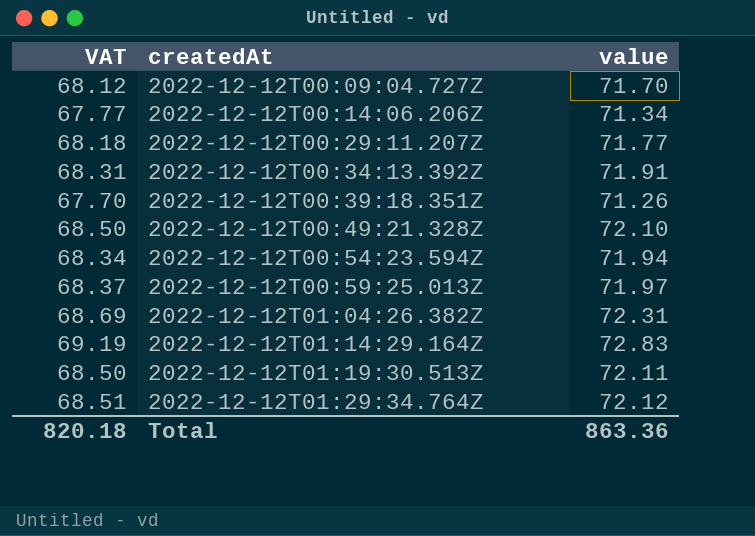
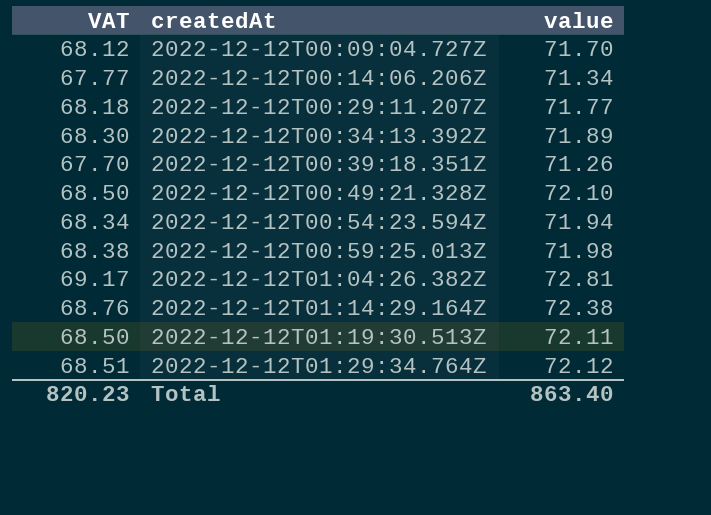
2022-12-12T00:34:13.392Z | VAT: 68.31 -> 68.30
2022-12-12T00:34:13.392Z | value: 71.91 -> 71.89
2022-12-12T00:59:25.013Z | VAT: 68.37 -> 68.38
2022-12-12T00:59:25.013Z | value: 71.97 -> 71.98
2022-12-12T01:04:26.382Z | VAT: 68.69 -> 69.17
2022-12-12T01:04:26.382Z | value: 72.31 -> 72.81
2022-12-12T01:14:29.164Z | VAT: 69.19 -> 68.76
2022-12-12T01:14:29.164Z | value: 72.83 -> 72.38
Total | VAT: 820.18 -> 820.23
Total | value: 863.36 -> 863.40

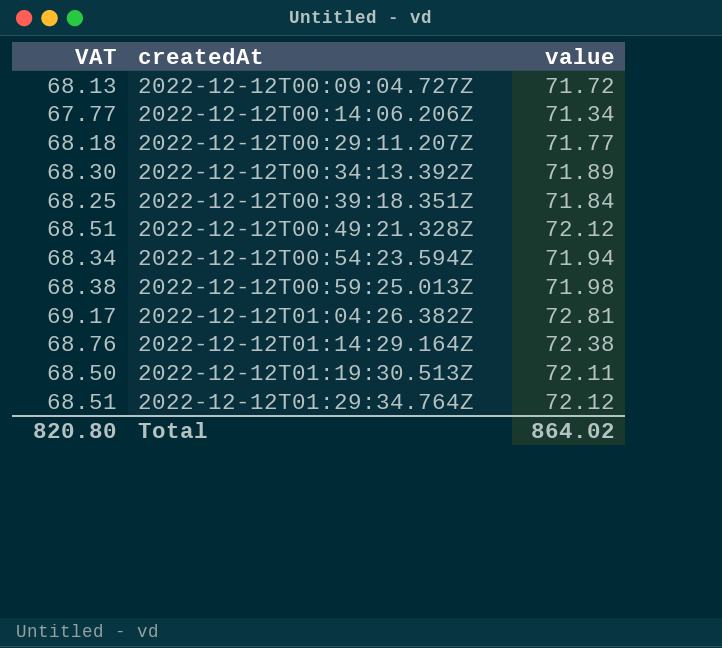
2022-12-12T00:09:04.727Z | VAT: 68.12 -> 68.13
2022-12-12T00:09:04.727Z | value: 71.70 -> 71.72
2022-12-12T00:39:18.351Z | VAT: 67.70 -> 68.25
2022-12-12T00:39:18.351Z | value: 71.26 -> 71.84
2022-12-12T00:49:21.328Z | VAT: 68.50 -> 68.51
2022-12-12T00:49:21.328Z | value: 72.10 -> 72.12
Total | VAT: 820.23 -> 820.80
Total | value: 863.40 -> 864.02

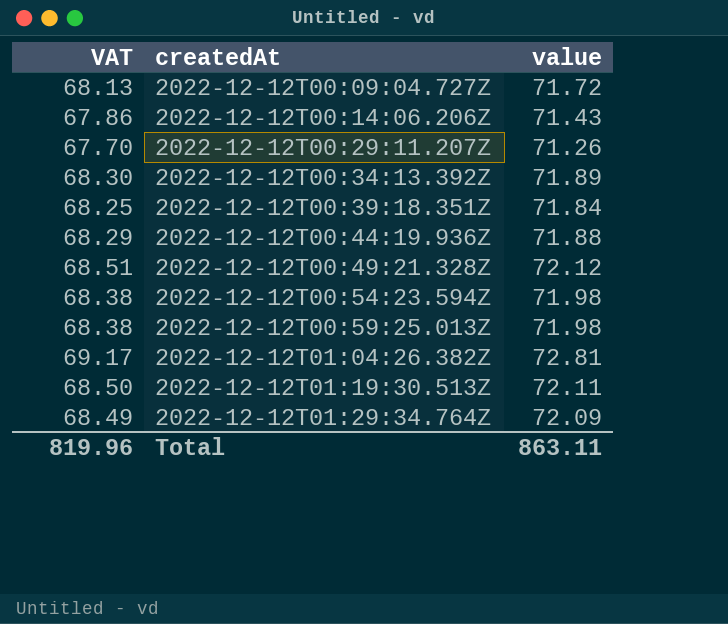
row 2022-12-12T01:14:29.164Z: 68.76 | 72.38 -> none
2022-12-12T00:14:06.206Z | VAT: 67.77 -> 67.86
2022-12-12T00:14:06.206Z | value: 71.34 -> 71.43
2022-12-12T00:29:11.207Z | VAT: 68.18 -> 67.70
2022-12-12T00:29:11.207Z | value: 71.77 -> 71.26
row 2022-12-12T00:44:19.936Z: none -> 68.29 | 71.88
2022-12-12T00:54:23.594Z | VAT: 68.34 -> 68.38
2022-12-12T00:54:23.594Z | value: 71.94 -> 71.98
2022-12-12T01:29:34.764Z | VAT: 68.51 -> 68.49
2022-12-12T01:29:34.764Z | value: 72.12 -> 72.09
Total | VAT: 820.80 -> 819.96
Total | value: 864.02 -> 863.11

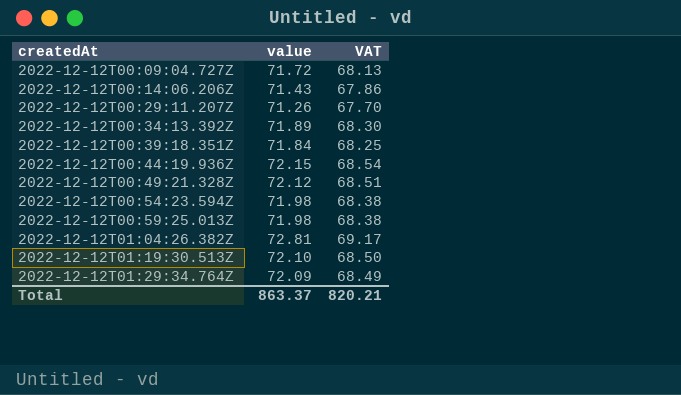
column VAT | position: 1 -> 3
2022-12-12T00:44:19.936Z | value: 71.88 -> 72.15
2022-12-12T00:44:19.936Z | VAT: 68.29 -> 68.54
2022-12-12T01:19:30.513Z | value: 72.11 -> 72.10
Total | value: 863.11 -> 863.37
Total | VAT: 819.96 -> 820.21

